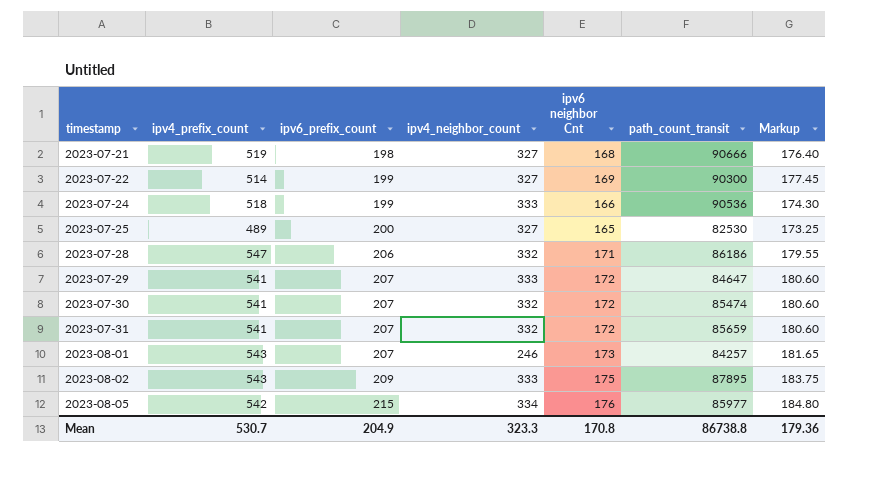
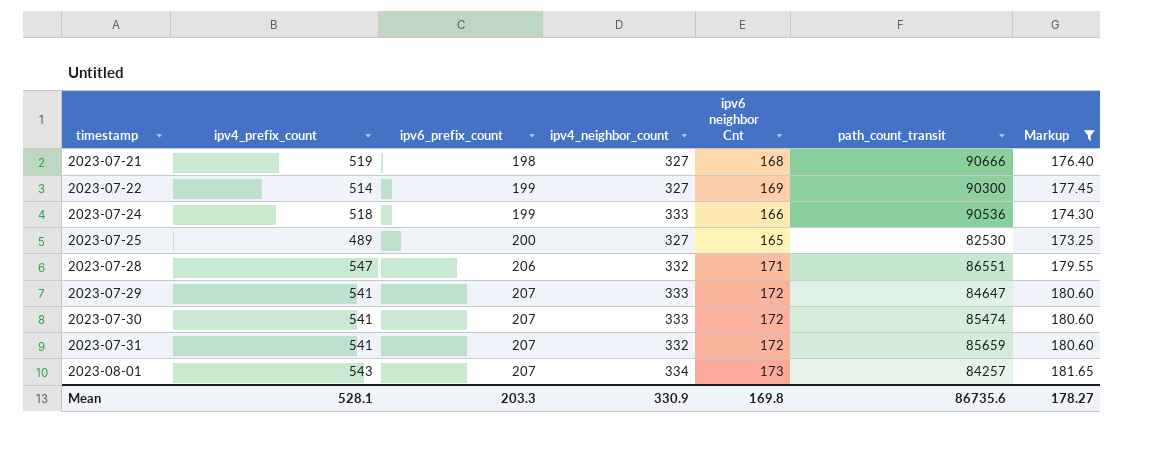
filter: none -> Markup <= 181.65
2023-07-28 | path_count_transit: 86186 -> 86551
2023-07-30 | ipv4_neighbor_count: 332 -> 333
2023-08-01 | ipv4_neighbor_count: 246 -> 334
Mean | ipv4_prefix_count: 530.7 -> 528.1
Mean | ipv6_prefix_count: 204.9 -> 203.3
Mean | ipv4_neighbor_count: 323.3 -> 330.9
Mean | ipv6 neighbor Cnt: 170.8 -> 169.8
Mean | path_count_transit: 86738.8 -> 86735.6
Mean | Markup: 179.36 -> 178.27

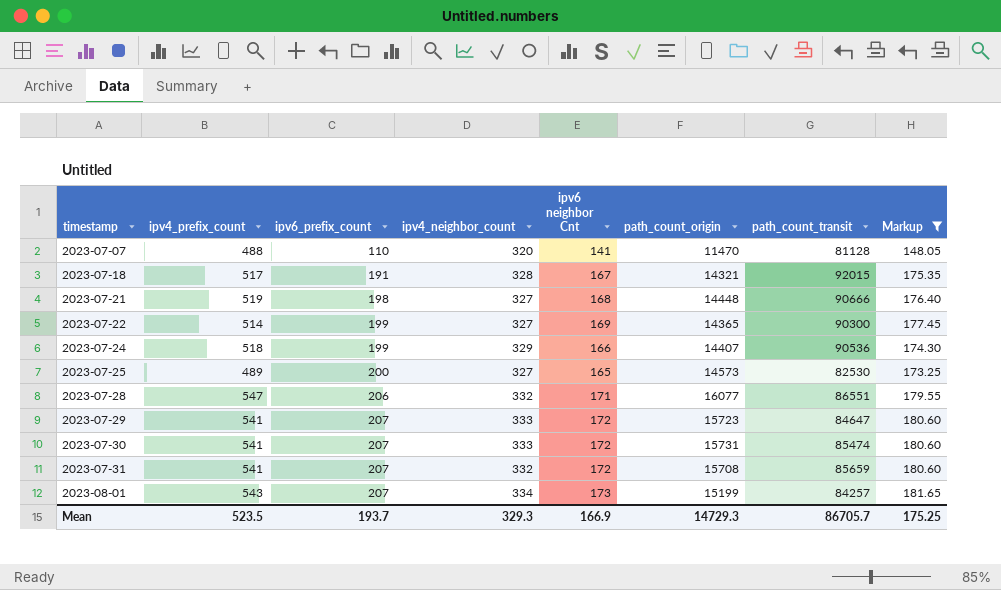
column path_count_origin | position: none -> 6
row 2023-07-07: none -> 488 | 110 | 320 | 141 | 11470 | 81128 | 148.05
row 2023-07-18: none -> 517 | 191 | 328 | 167 | 14321 | 92015 | 175.35
2023-07-24 | ipv4_neighbor_count: 333 -> 329
Mean | ipv4_prefix_count: 528.1 -> 523.5
Mean | ipv6_prefix_count: 203.3 -> 193.7
Mean | ipv4_neighbor_count: 330.9 -> 329.3
Mean | ipv6 neighbor Cnt: 169.8 -> 166.9
Mean | path_count_transit: 86735.6 -> 86705.7
Mean | Markup: 178.27 -> 175.25

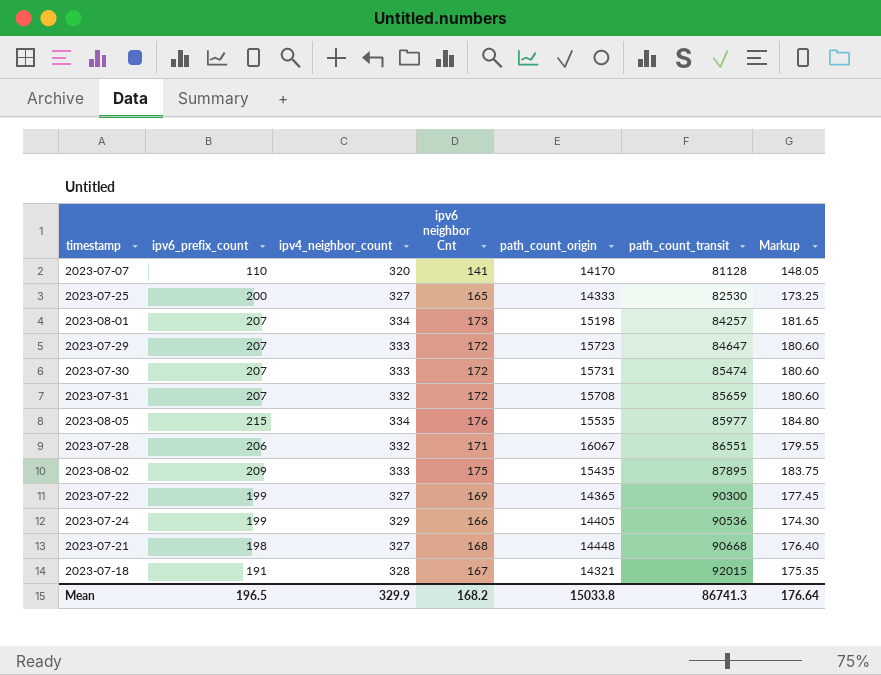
filter: Markup <= 181.65 -> none
row order: timestamp ascending -> path_count_transit ascending
column ipv4_prefix_count | position: 2 -> none
2023-07-07 | path_count_origin: 11470 -> 14170
2023-07-25 | path_count_origin: 14573 -> 14333
2023-08-01 | path_count_origin: 15199 -> 15198
2023-07-28 | path_count_origin: 16077 -> 16067
2023-07-24 | path_count_origin: 14407 -> 14405
2023-07-21 | path_count_transit: 90666 -> 90668
Mean | ipv6_prefix_count: 193.7 -> 196.5
Mean | ipv4_neighbor_count: 329.3 -> 329.9
Mean | ipv6 neighbor Cnt: 166.9 -> 168.2
Mean | path_count_origin: 14729.3 -> 15033.8
Mean | path_count_transit: 86705.7 -> 86741.3
Mean | Markup: 175.25 -> 176.64

